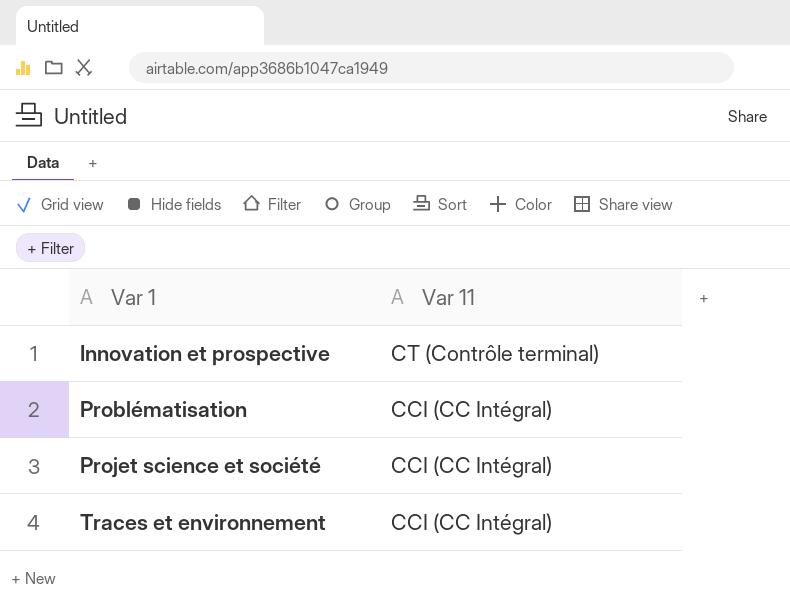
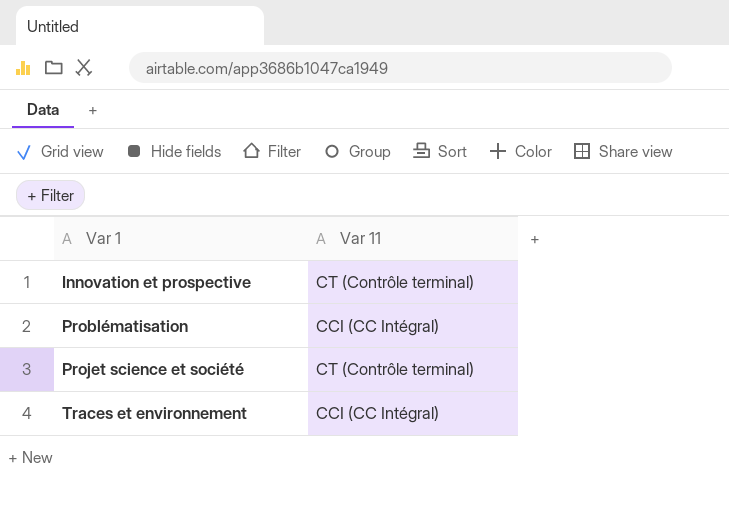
Projet science et société | Var 11: CCI (CC Intégral) -> CT (Contrôle terminal)

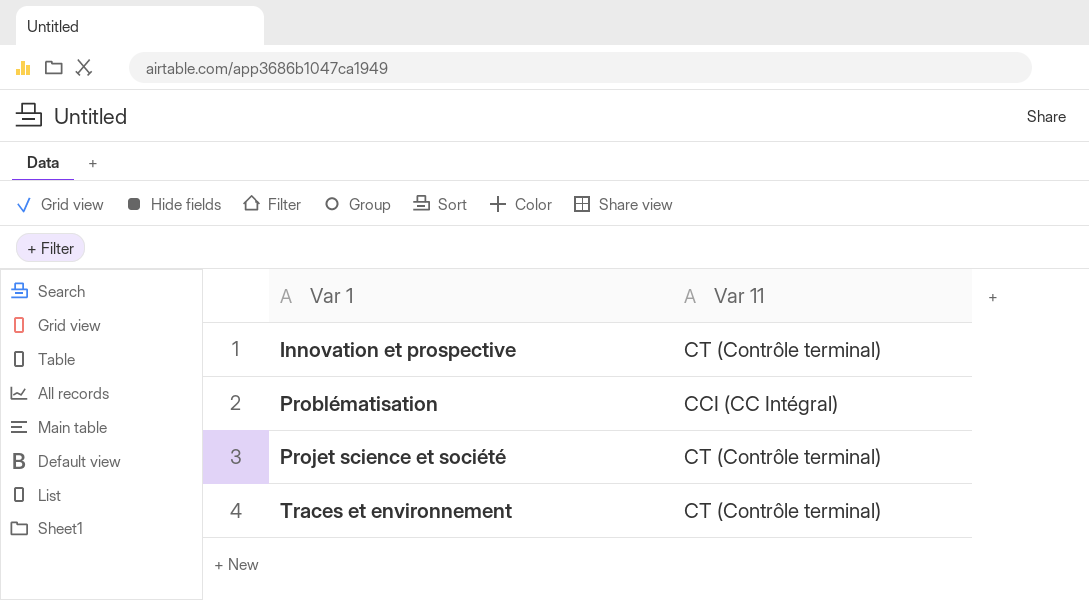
Traces et environnement | Var 11: CCI (CC Intégral) -> CT (Contrôle terminal)

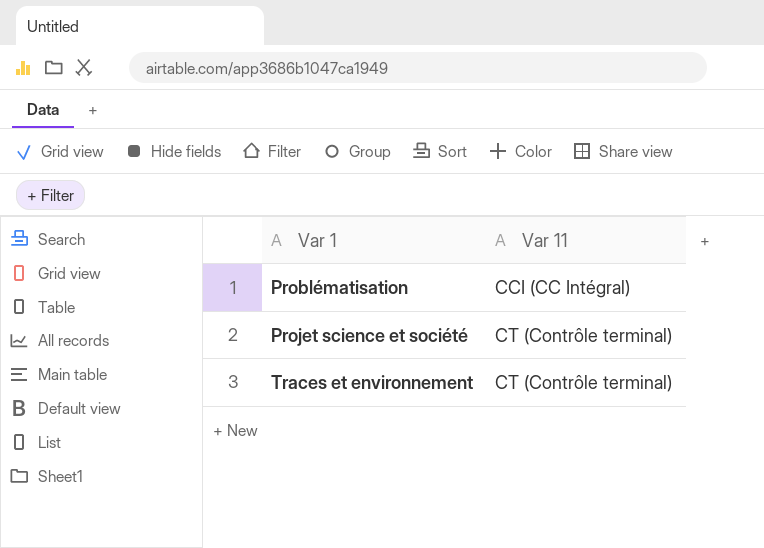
row Innovation et prospective: CT (Contrôle terminal) -> none

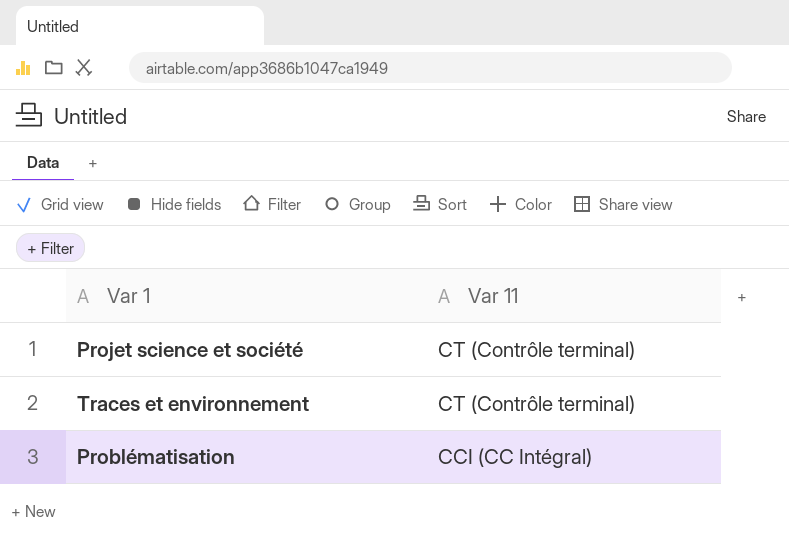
row order: Var 1 ascending -> Var 11 descending

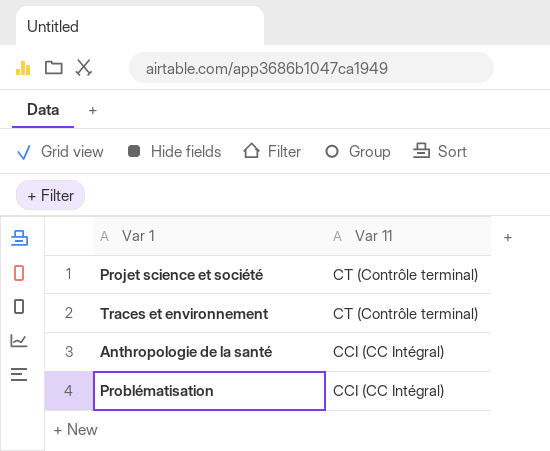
row Anthropologie de la santé: none -> CCI (CC Intégral)

